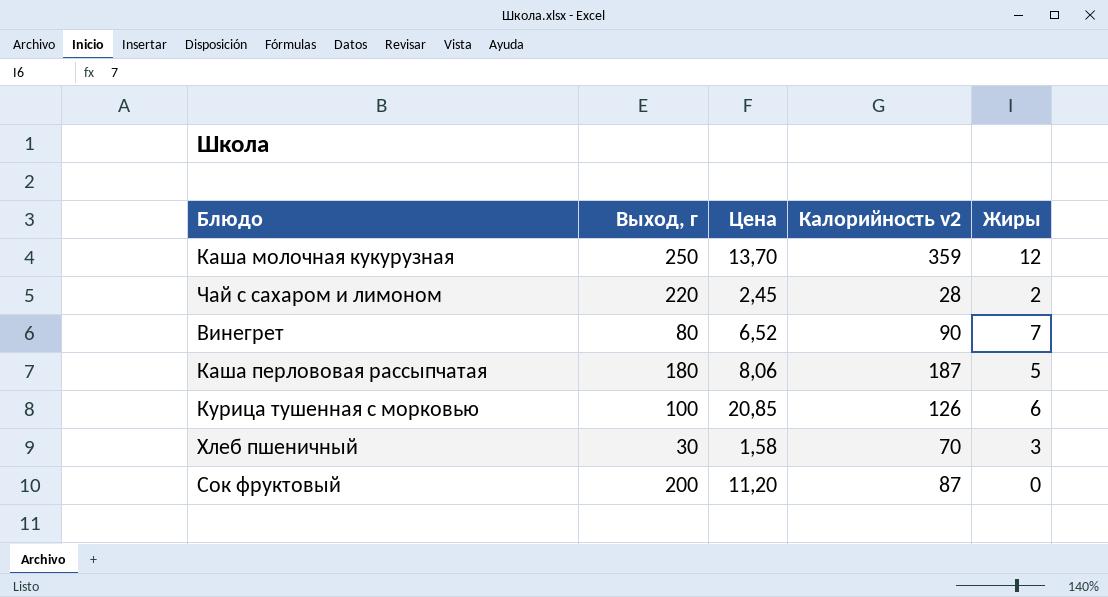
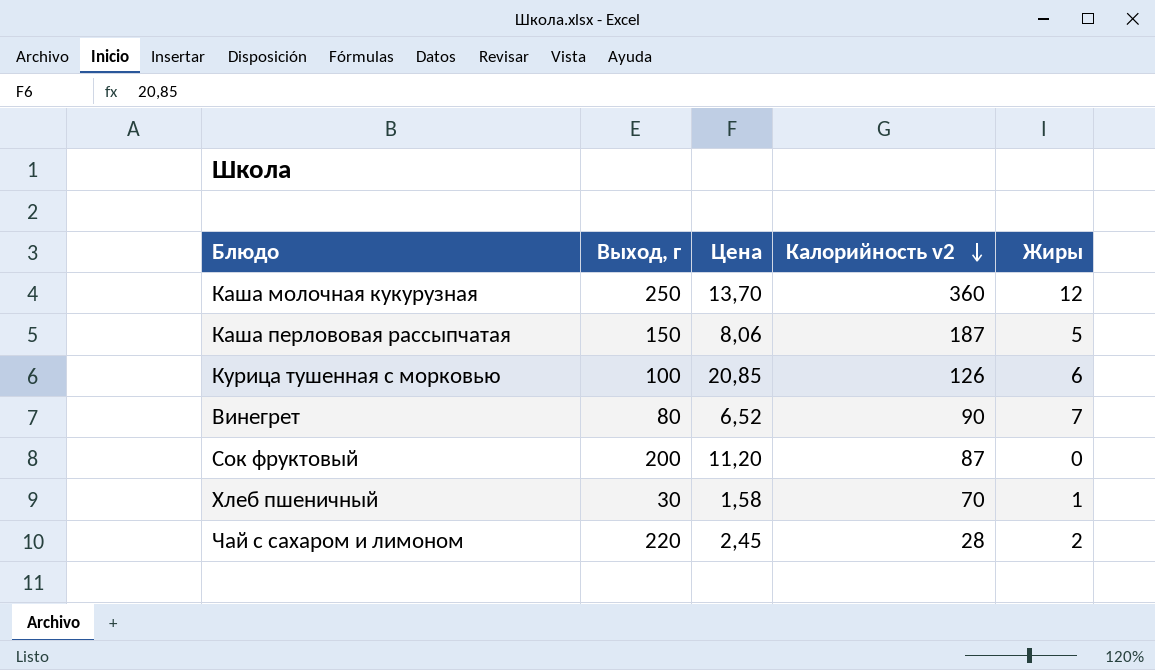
row order: none -> Калорийность v2 descending
Каша молочная кукурузная | Калорийность v2: 359 -> 360
Каша перлововая рассыпчатая | Выход, г: 180 -> 150
Хлеб пшеничный | Жиры: 3 -> 1

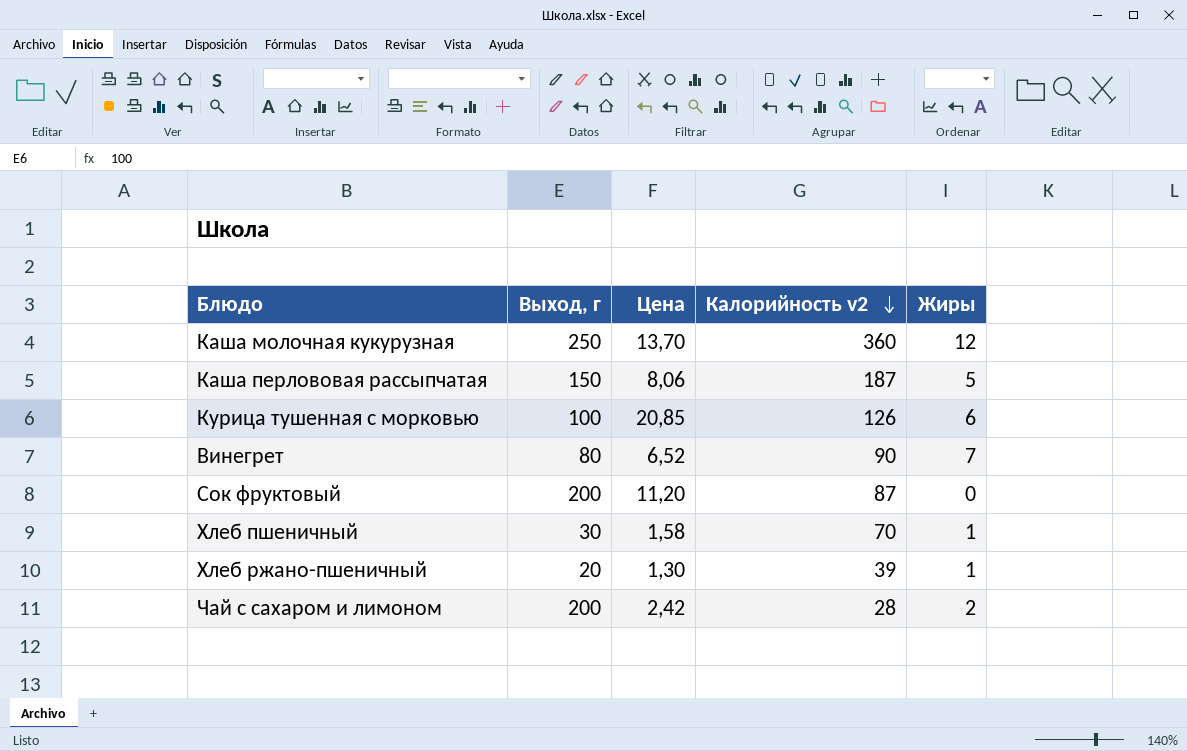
row Хлеб ржано-пшеничный: none -> 20 | 1,30 | 39 | 1
Чай с сахаром и лимоном | Выход, г: 220 -> 200
Чай с сахаром и лимоном | Цена: 2,45 -> 2,42

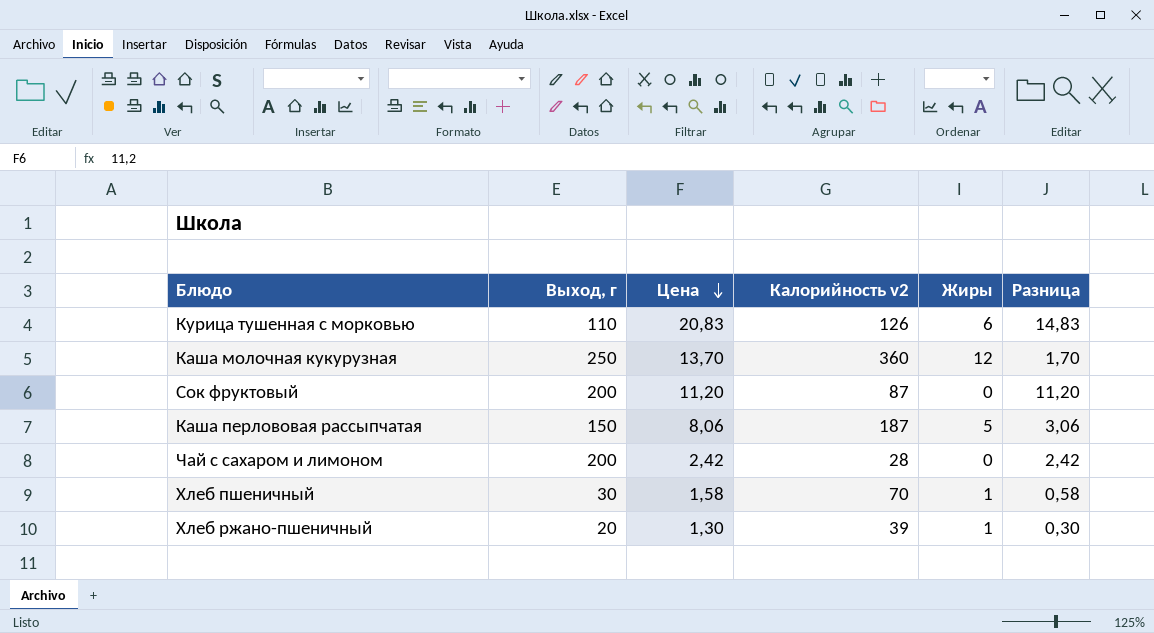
row order: Калорийность v2 descending -> Цена descending
column Разница | formula: none -> [Цена] - [Жиры]
row Винегрет: 80 | 6,52 | 90 | 7 -> none
Курица тушенная с морковью | Выход, г: 100 -> 110
Курица тушенная с морковью | Цена: 20,85 -> 20,83
Чай с сахаром и лимоном | Жиры: 2 -> 0

